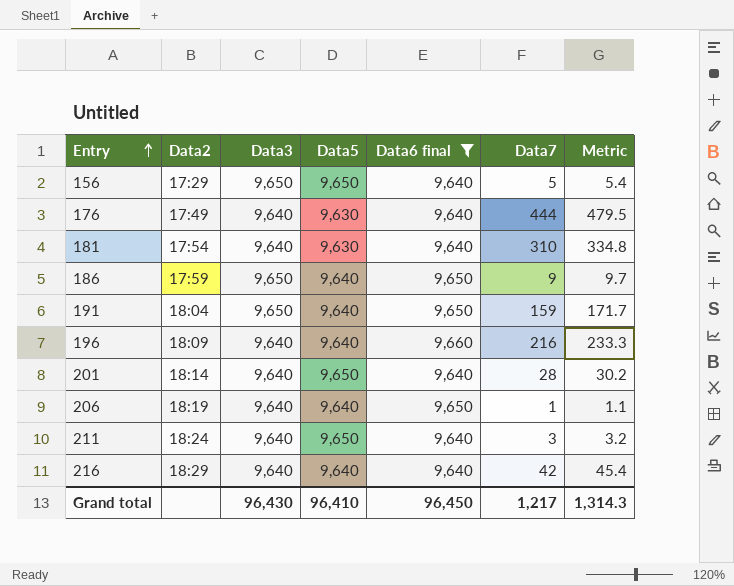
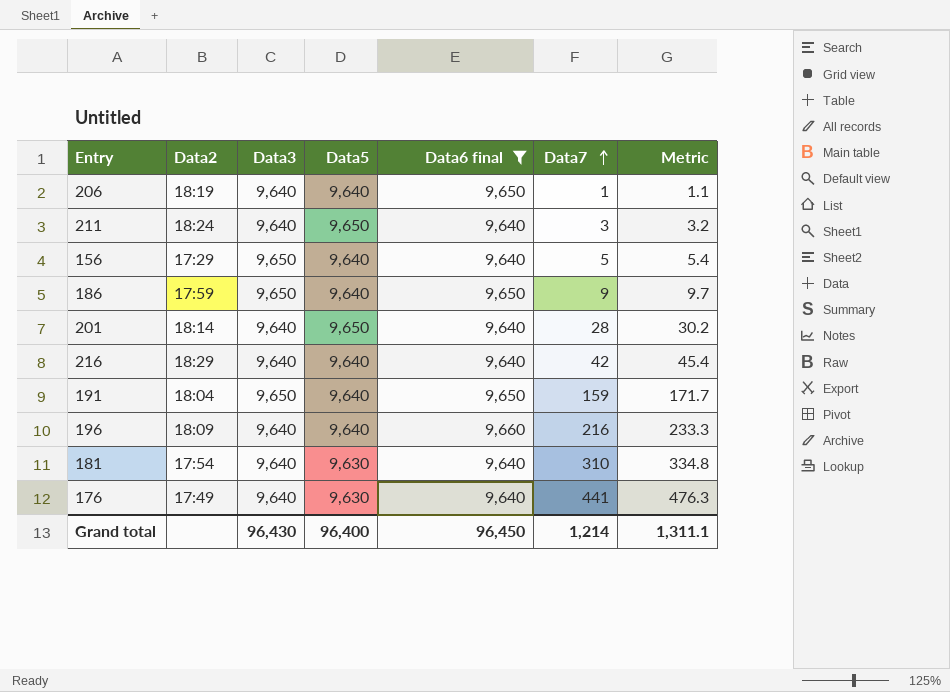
row order: Entry ascending -> Data7 ascending
156 | Data5: 9,650 -> 9,640
176 | Data7: 444 -> 441
176 | Metric: 479.5 -> 476.3
Grand total | Data5: 96,410 -> 96,400
Grand total | Data7: 1,217 -> 1,214
Grand total | Metric: 1,314.3 -> 1,311.1

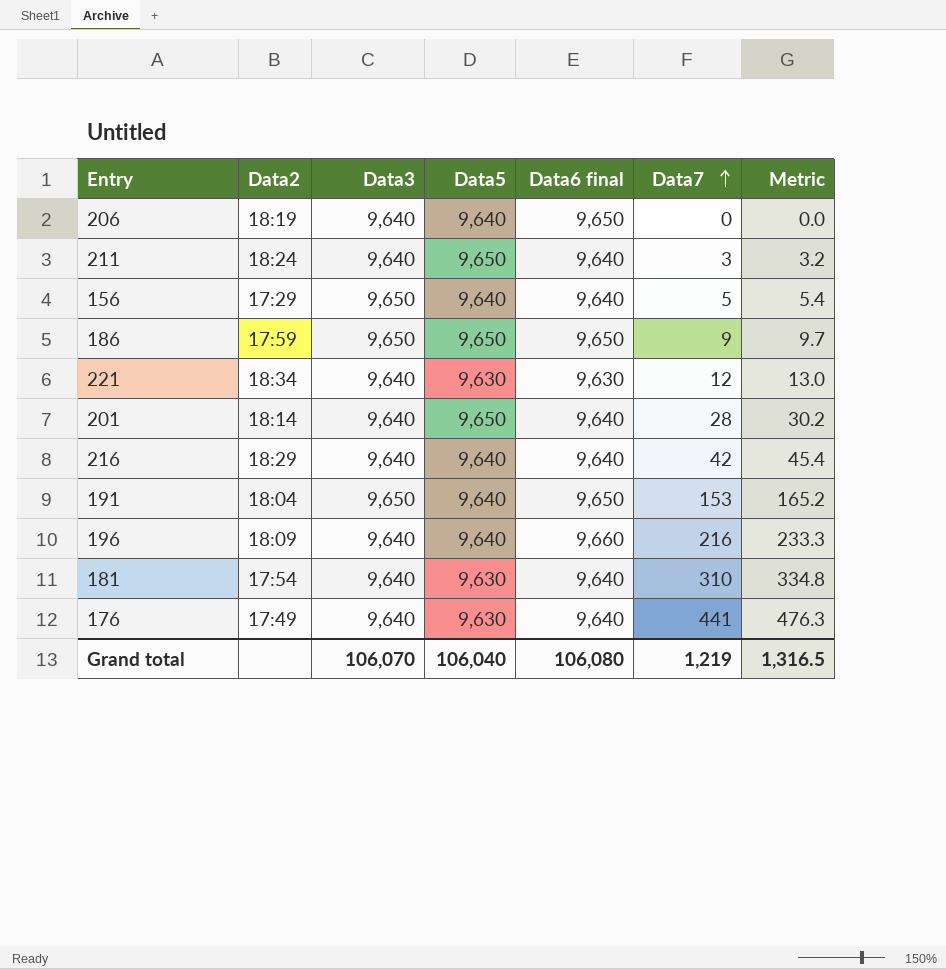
filter: Data6 final != 9,630 -> none
206 | Data7: 1 -> 0
206 | Metric: 1.1 -> 0.0
186 | Data5: 9,640 -> 9,650
191 | Data7: 159 -> 153
191 | Metric: 171.7 -> 165.2
Grand total | Data3: 96,430 -> 106,070
Grand total | Data5: 96,400 -> 106,040
Grand total | Data6 final: 96,450 -> 106,080
Grand total | Data7: 1,214 -> 1,219
Grand total | Metric: 1,311.1 -> 1,316.5

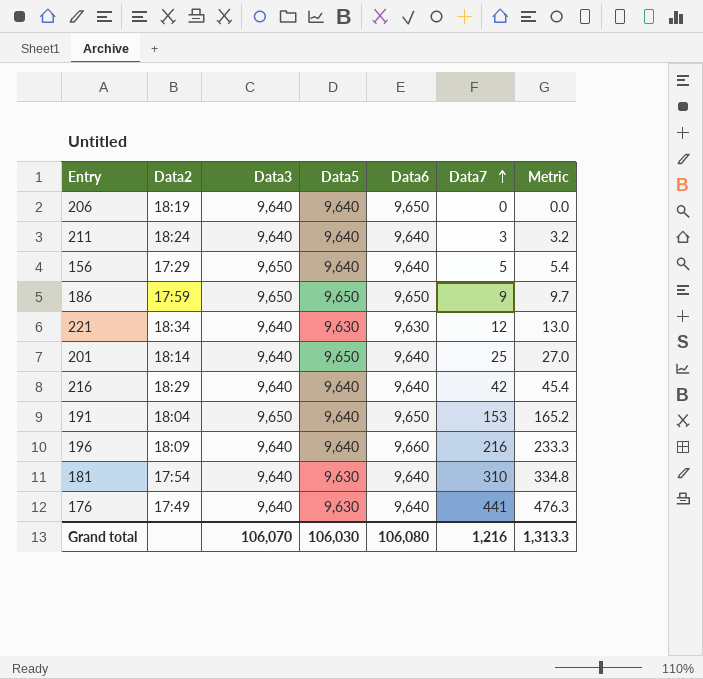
column name: Data6 final -> Data6
211 | Data5: 9,650 -> 9,640
201 | Data7: 28 -> 25
201 | Metric: 30.2 -> 27.0
Grand total | Data5: 106,040 -> 106,030
Grand total | Data7: 1,219 -> 1,216
Grand total | Metric: 1,316.5 -> 1,313.3

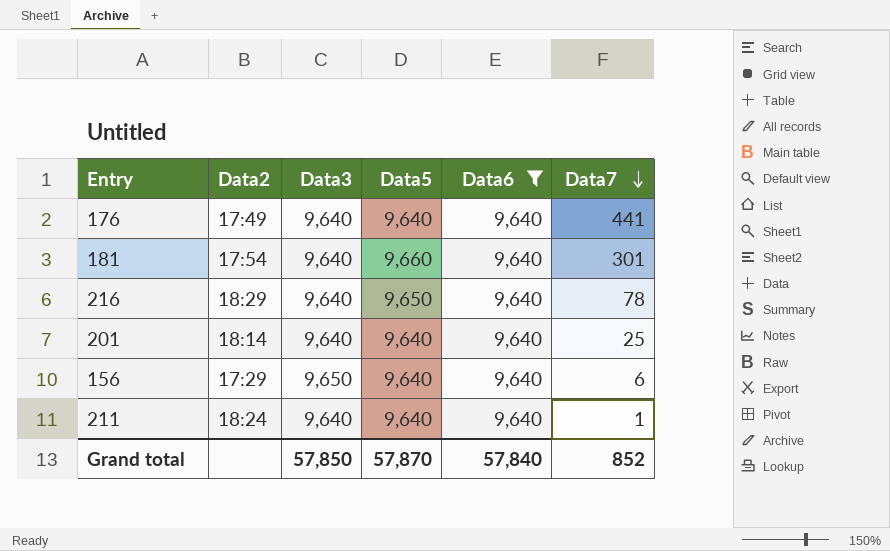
filter: none -> Data6 = 9,640
row order: Data7 ascending -> Data7 descending
column Metric | formula: [Data7] * 1.08 -> none
176 | Data5: 9,630 -> 9,640
181 | Data5: 9,630 -> 9,660
181 | Data7: 310 -> 301
216 | Data5: 9,640 -> 9,650
216 | Data7: 42 -> 78
201 | Data5: 9,650 -> 9,640
156 | Data7: 5 -> 6
211 | Data7: 3 -> 1
Grand total | Data3: 106,070 -> 57,850
Grand total | Data5: 106,030 -> 57,870
Grand total | Data6: 106,080 -> 57,840
Grand total | Data7: 1,216 -> 852

